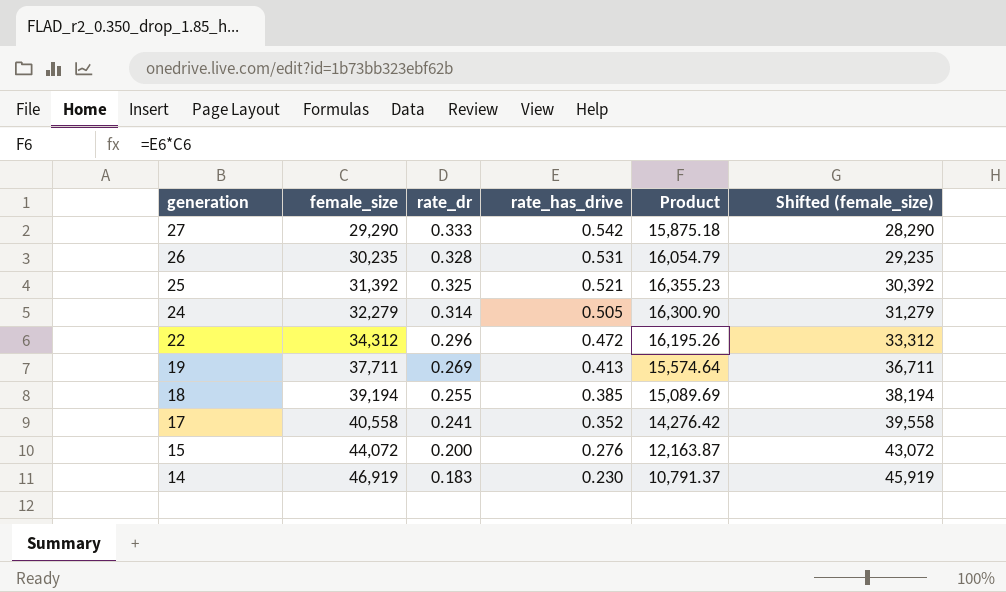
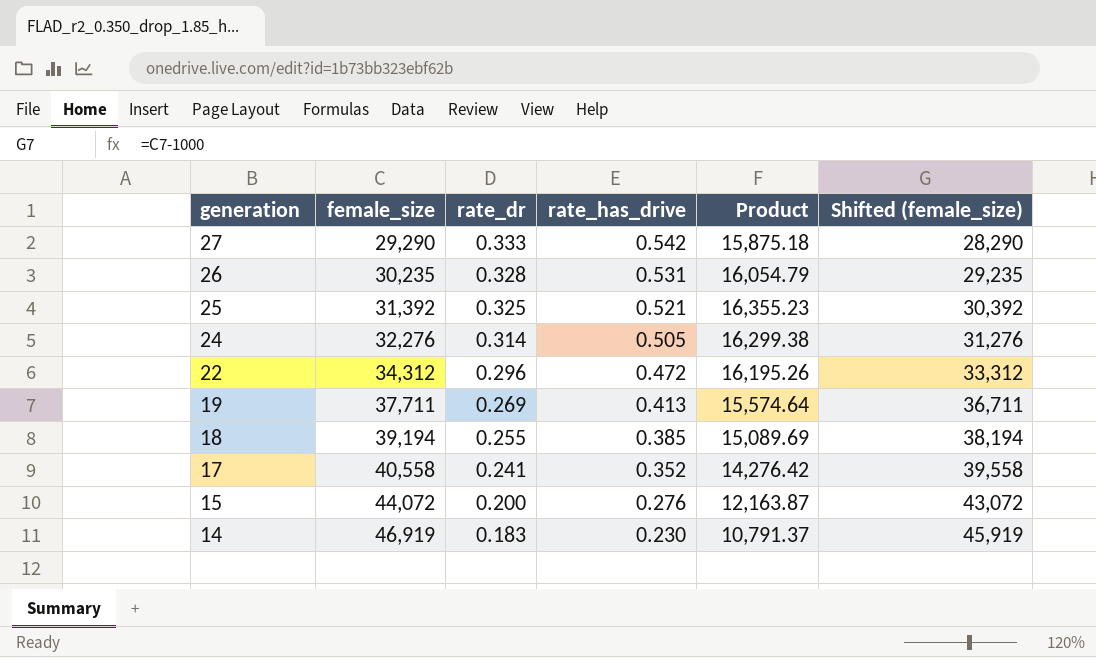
24 | female_size: 32,279 -> 32,276
24 | Product: 16,300.90 -> 16,299.38
24 | Shifted (female_size): 31,279 -> 31,276

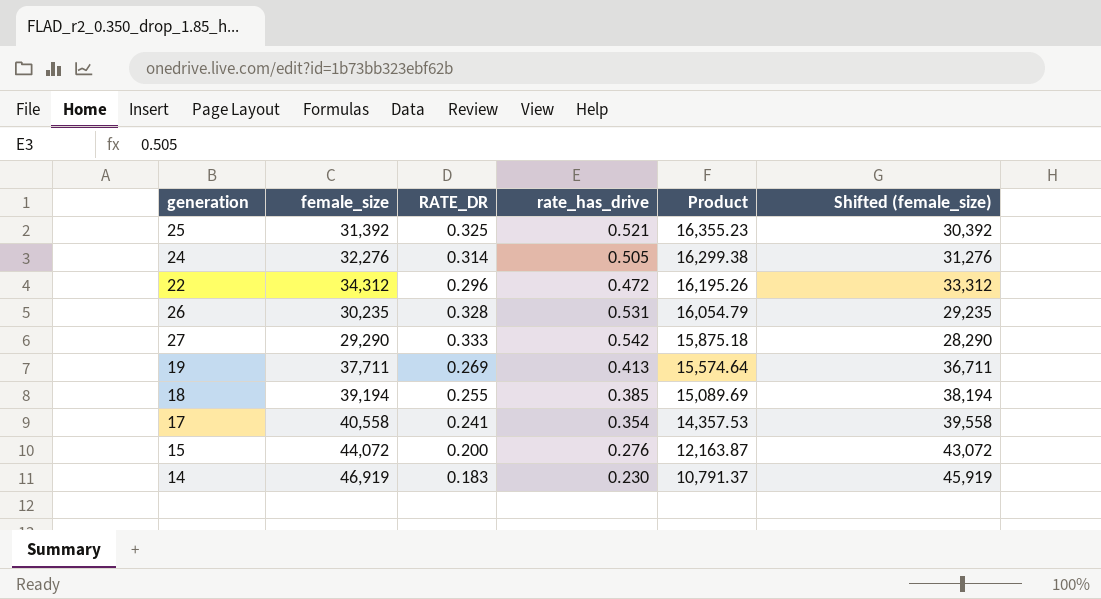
row order: generation descending -> Product descending
column name: rate_dr -> RATE_DR
17 | rate_has_drive: 0.352 -> 0.354
17 | Product: 14,276.42 -> 14,357.53

